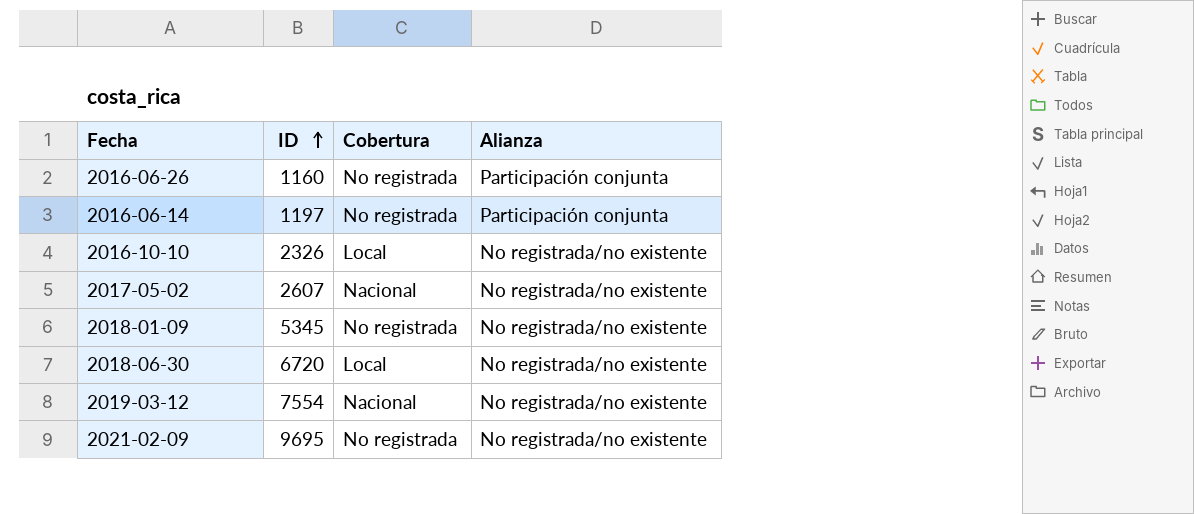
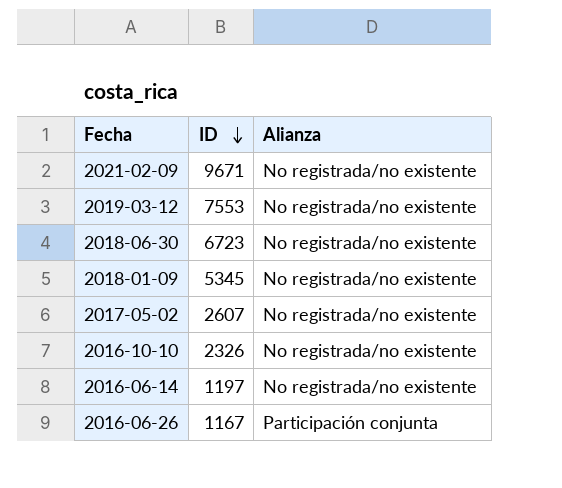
row order: ID ascending -> ID descending
column Cobertura | position: 3 -> none
2021-02-09 | ID: 9695 -> 9671
2019-03-12 | ID: 7554 -> 7553
2018-06-30 | ID: 6720 -> 6723
2016-06-14 | Alianza: Participación conjunta -> No registrada/no existente
2016-06-26 | ID: 1160 -> 1167

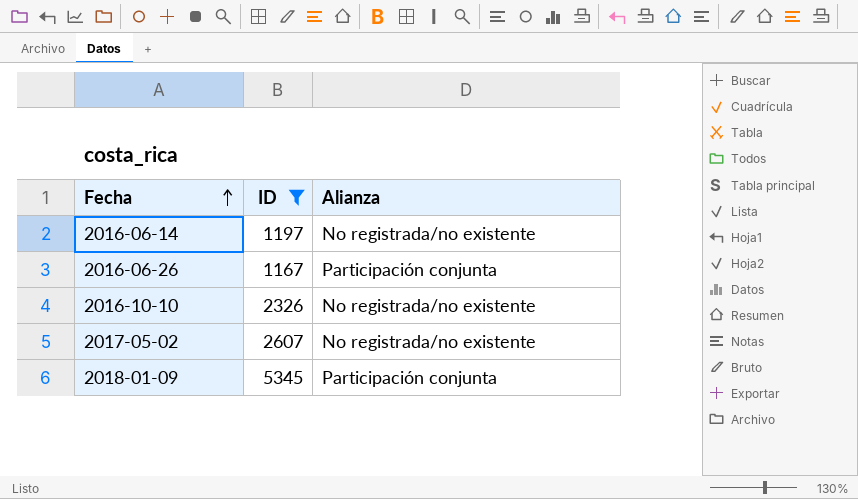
filter: none -> ID <= 5345
row order: ID descending -> Fecha ascending
2018-01-09 | Alianza: No registrada/no existente -> Participación conjunta

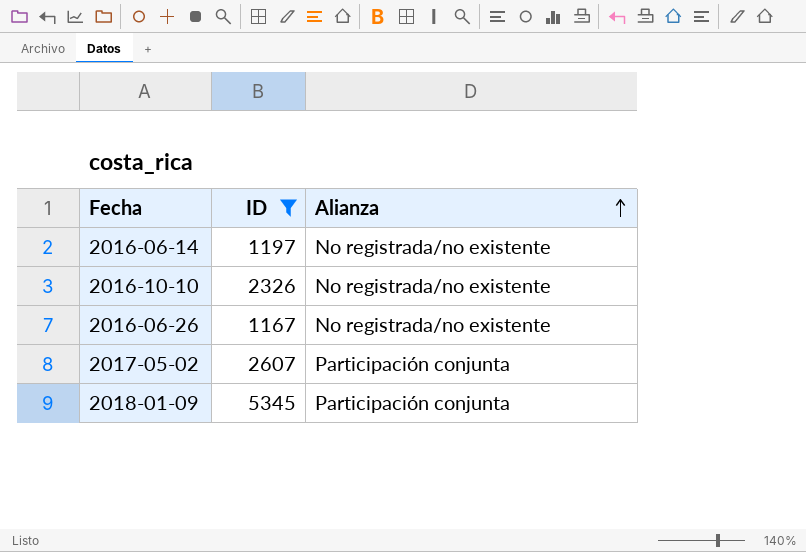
row order: Fecha ascending -> Alianza ascending
2016-06-26 | Alianza: Participación conjunta -> No registrada/no existente
2017-05-02 | Alianza: No registrada/no existente -> Participación conjunta

